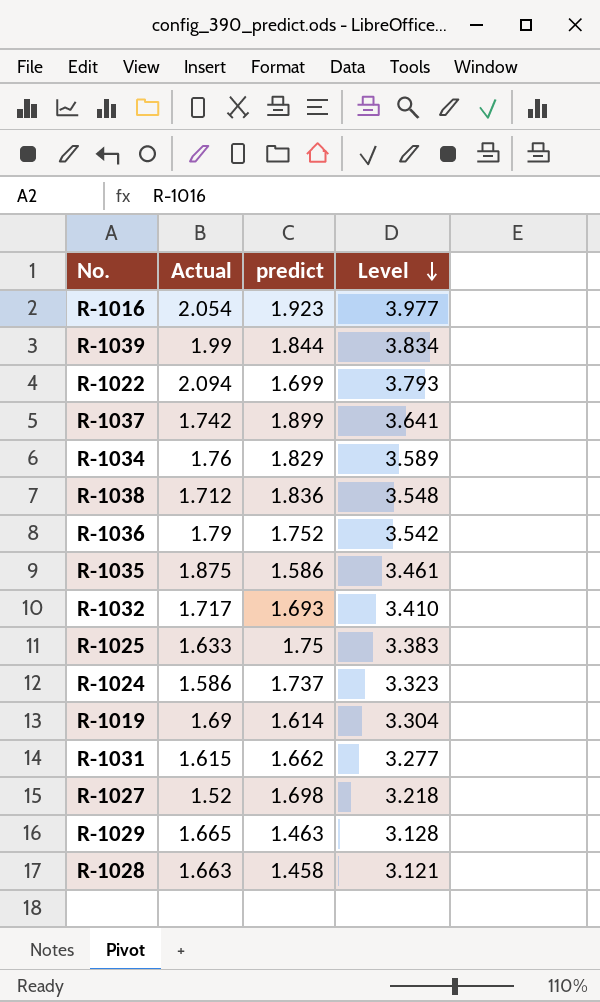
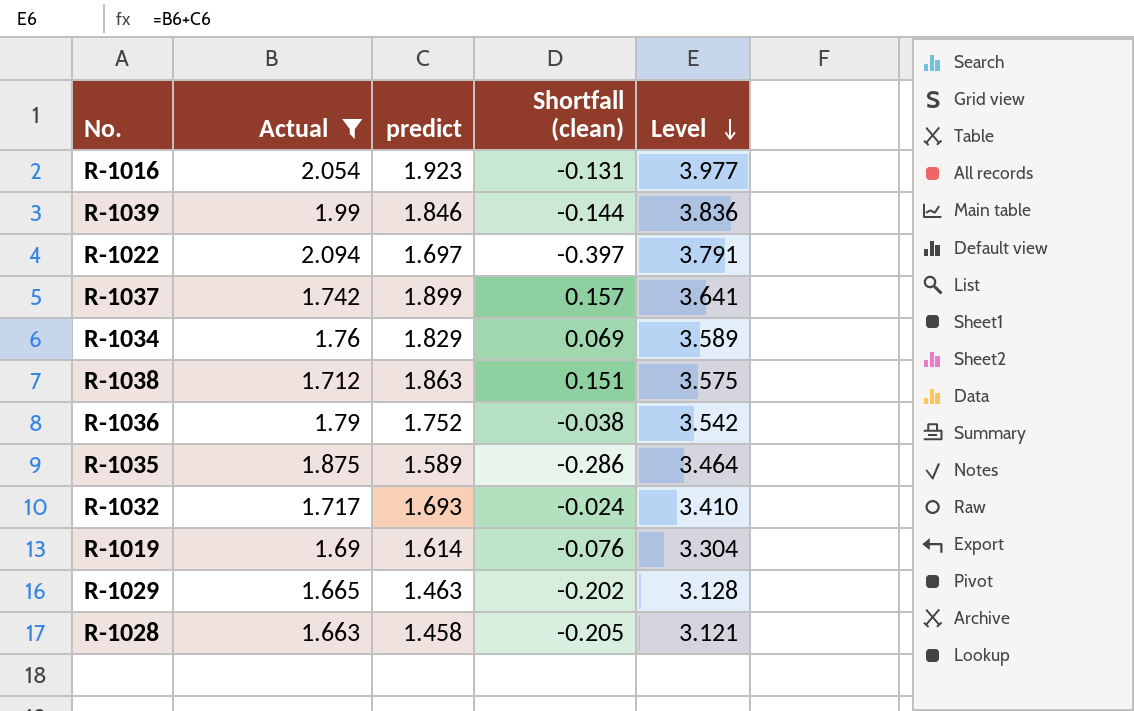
filter: none -> Actual >= 1.663
column Shortfall (clean) | formula: none -> [predict] - [Actual]
R-1039 | predict: 1.844 -> 1.846
R-1039 | Level: 3.834 -> 3.836
R-1022 | predict: 1.699 -> 1.697
R-1022 | Level: 3.793 -> 3.791
R-1038 | predict: 1.836 -> 1.863
R-1038 | Level: 3.548 -> 3.575
R-1035 | predict: 1.586 -> 1.589
R-1035 | Level: 3.461 -> 3.464

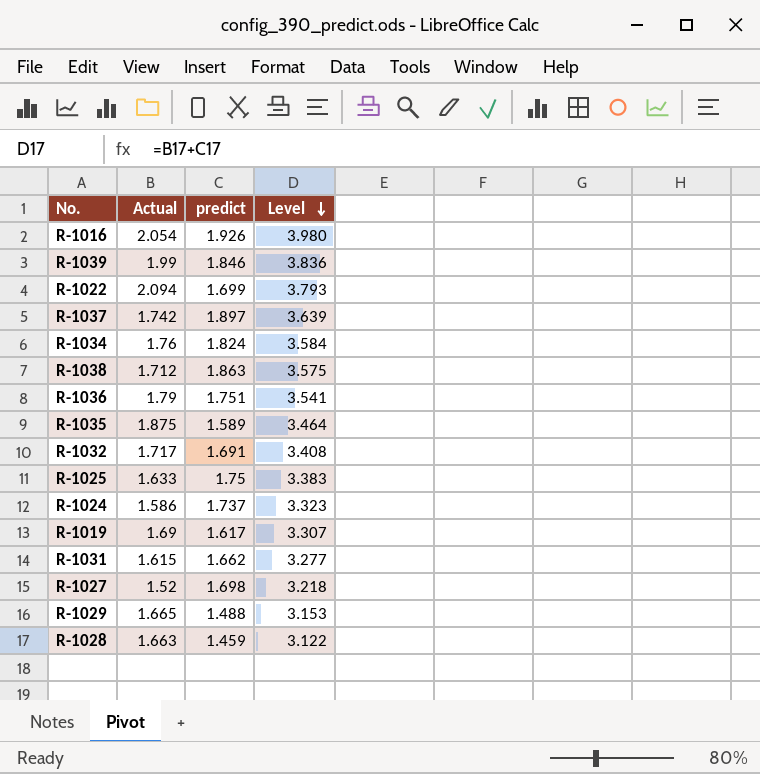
filter: Actual >= 1.663 -> none
column Shortfall (clean) | formula: [predict] - [Actual] -> none
R-1016 | predict: 1.923 -> 1.926
R-1016 | Level: 3.977 -> 3.980
R-1022 | predict: 1.697 -> 1.699
R-1022 | Level: 3.791 -> 3.793
R-1037 | predict: 1.899 -> 1.897
R-1037 | Level: 3.641 -> 3.639
R-1034 | predict: 1.829 -> 1.824
R-1034 | Level: 3.589 -> 3.584
R-1036 | predict: 1.752 -> 1.751
R-1036 | Level: 3.542 -> 3.541
R-1032 | predict: 1.693 -> 1.691
R-1032 | Level: 3.410 -> 3.408
R-1019 | predict: 1.614 -> 1.617
R-1019 | Level: 3.304 -> 3.307
R-1029 | predict: 1.463 -> 1.488
R-1029 | Level: 3.128 -> 3.153
R-1028 | predict: 1.458 -> 1.459
R-1028 | Level: 3.121 -> 3.122

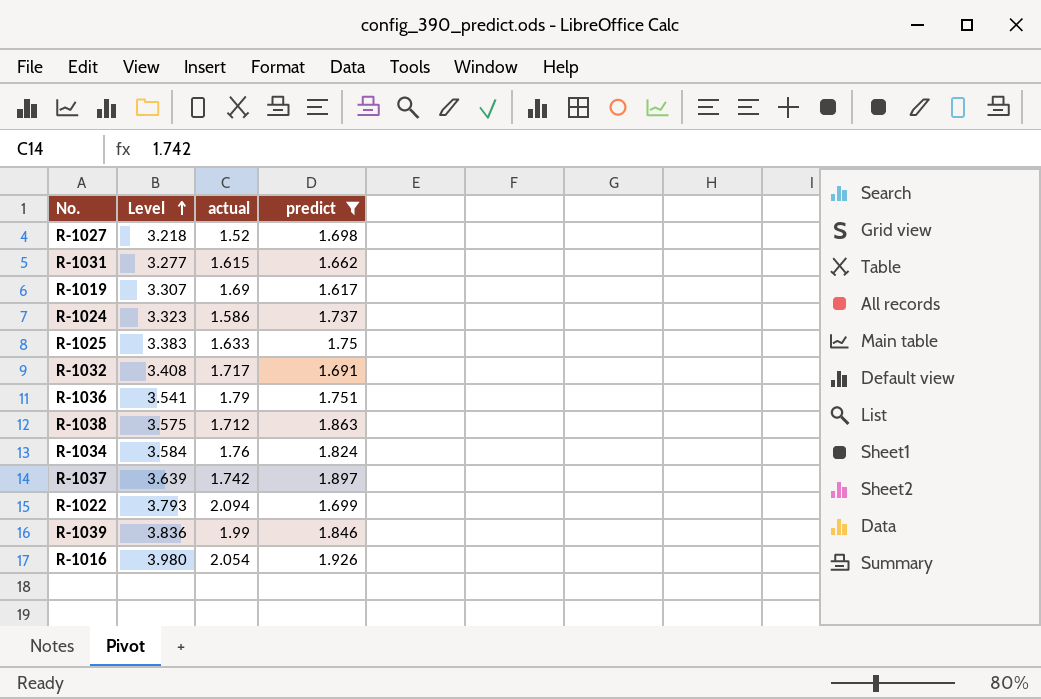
filter: none -> predict >= 1.617
row order: Level descending -> Level ascending
column Level | position: 4 -> 2
column name: Actual -> actual

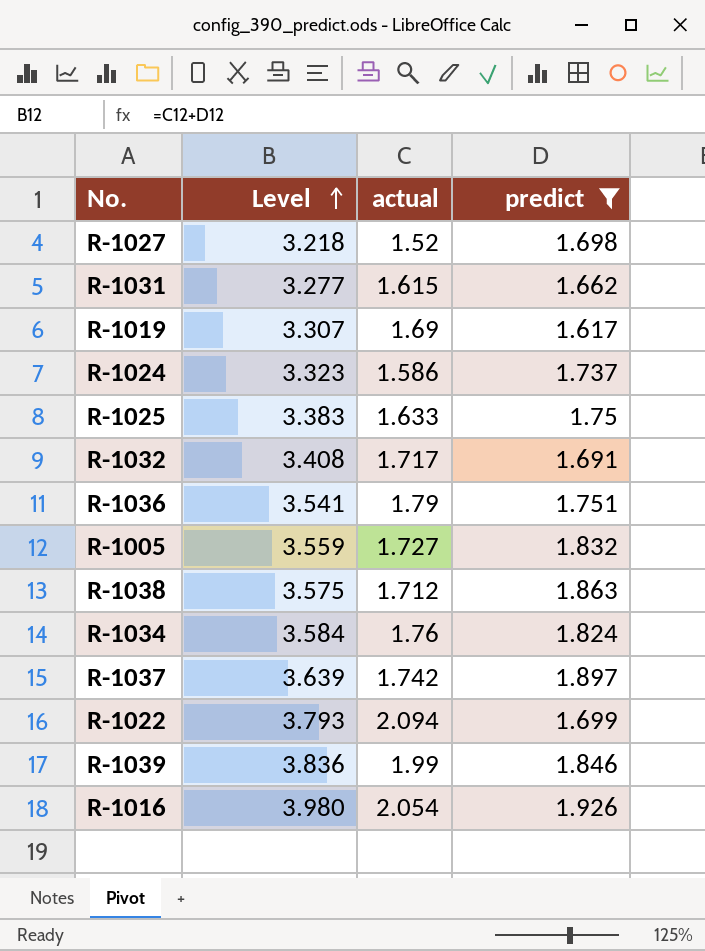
row R-1005: none -> 3.559 | 1.727 | 1.832

